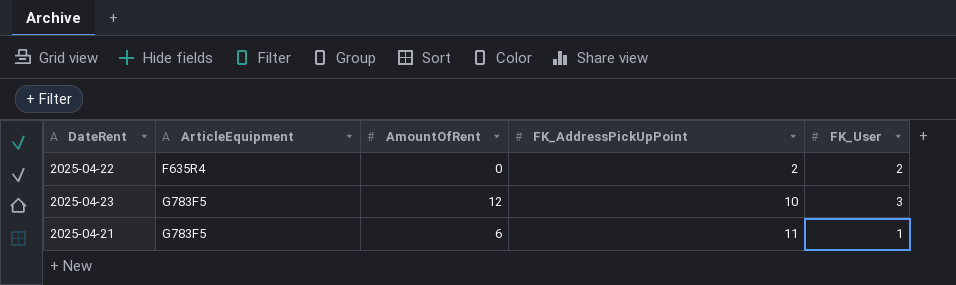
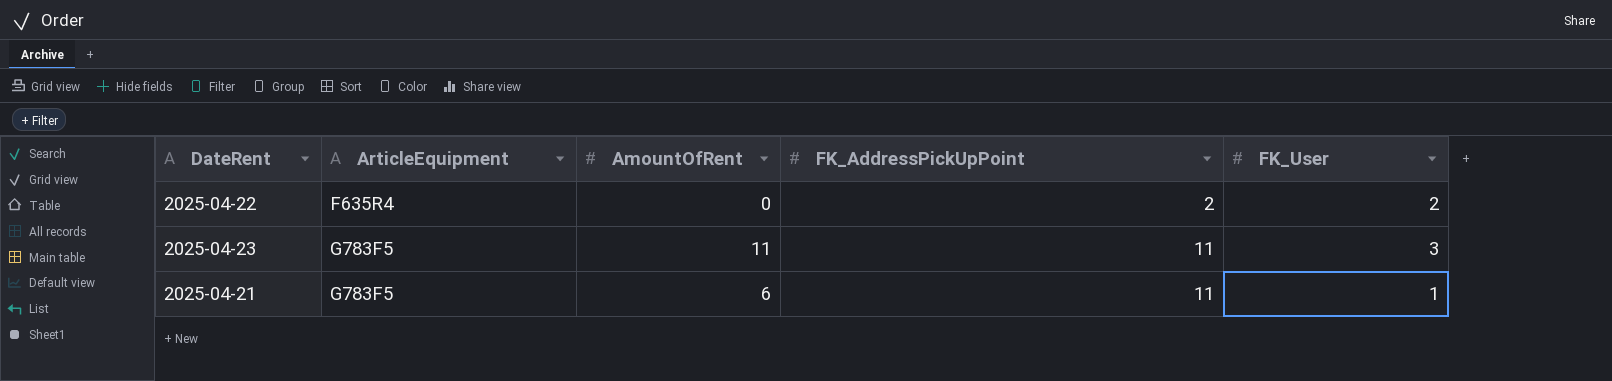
2025-04-23 | AmountOfRent: 12 -> 11
2025-04-23 | FK_AddressPickUpPoint: 10 -> 11

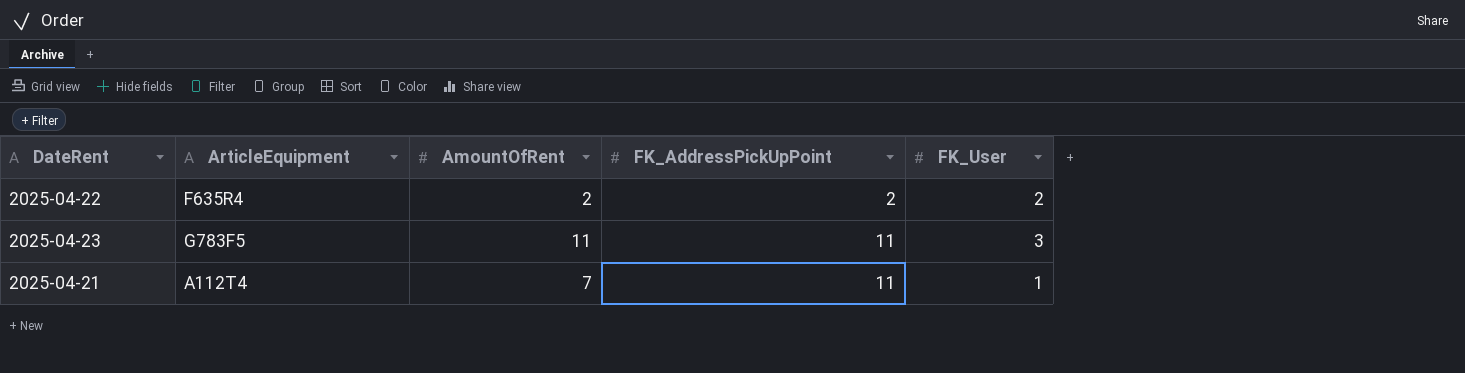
2025-04-22 | AmountOfRent: 0 -> 2
2025-04-21 | ArticleEquipment: G783F5 -> А112Т4
2025-04-21 | AmountOfRent: 6 -> 7

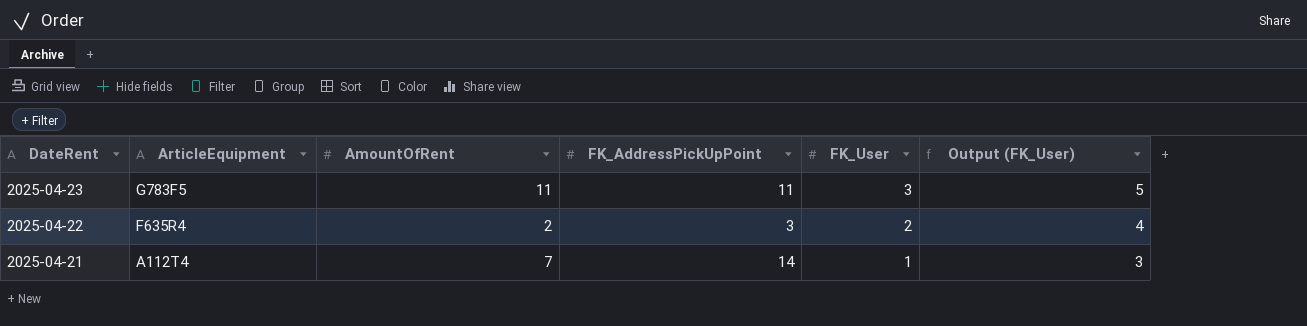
row order: ArticleEquipment ascending -> DateRent descending
column Output (FK_User) | formula: none -> [FK_User] + 2
2025-04-22 | FK_AddressPickUpPoint: 2 -> 3
2025-04-21 | FK_AddressPickUpPoint: 11 -> 14

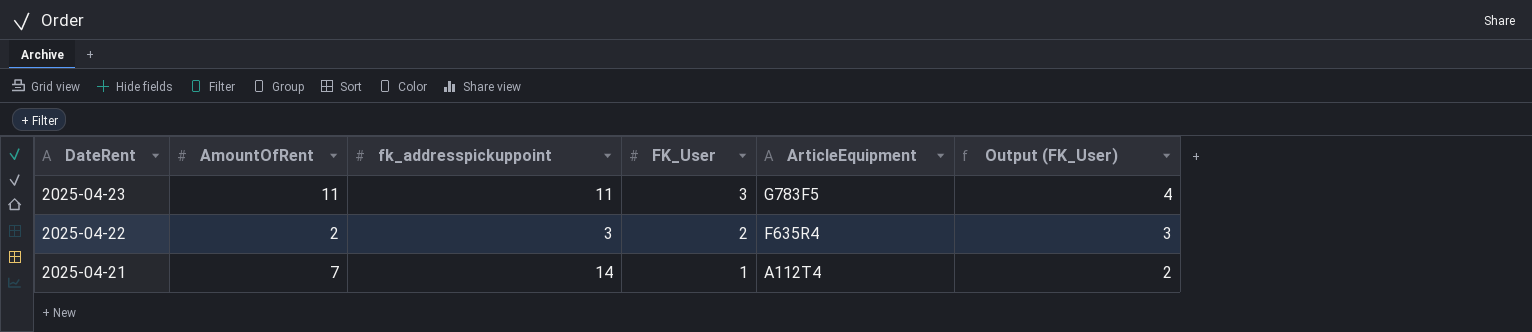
column name: FK_AddressPickUpPoint -> fk_addresspickuppoint
column ArticleEquipment | position: 2 -> 5
column Output (FK_User) | formula: [FK_User] + 2 -> [FK_User] + 1

